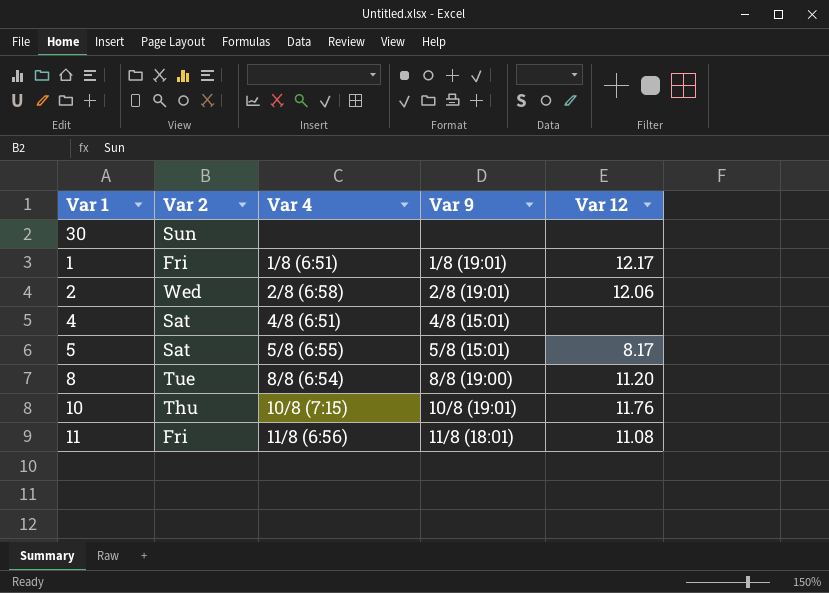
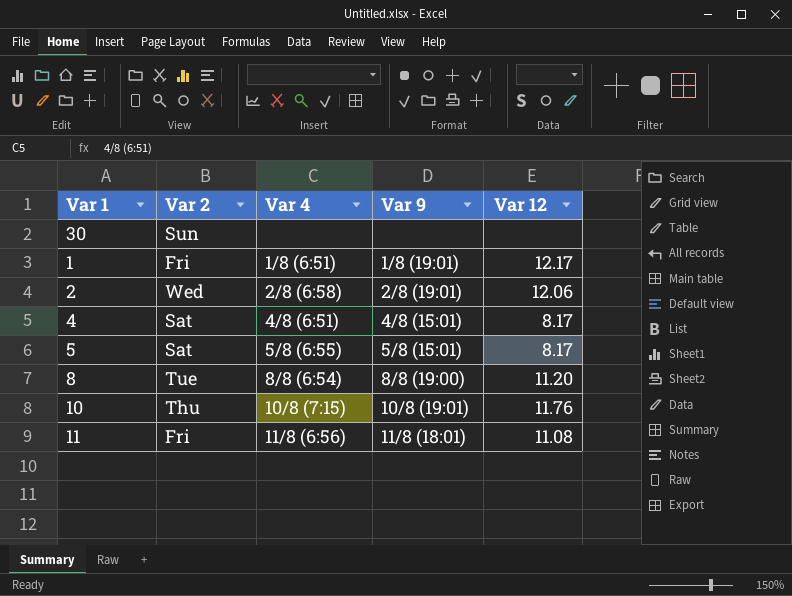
4 | Var 12: none -> 8.17

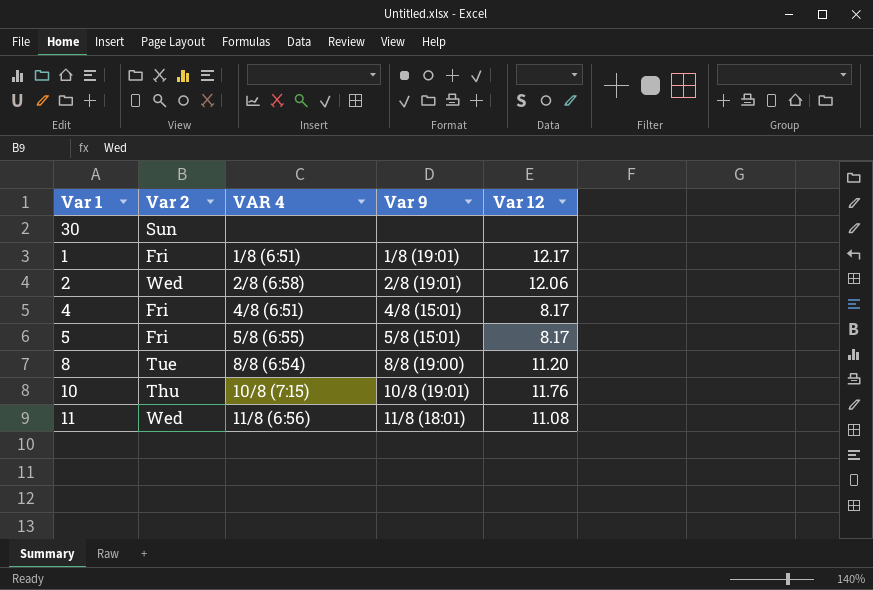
column name: Var 4 -> VAR 4
4 | Var 2: Sat -> Fri
5 | Var 2: Sat -> Fri
11 | Var 2: Fri -> Wed

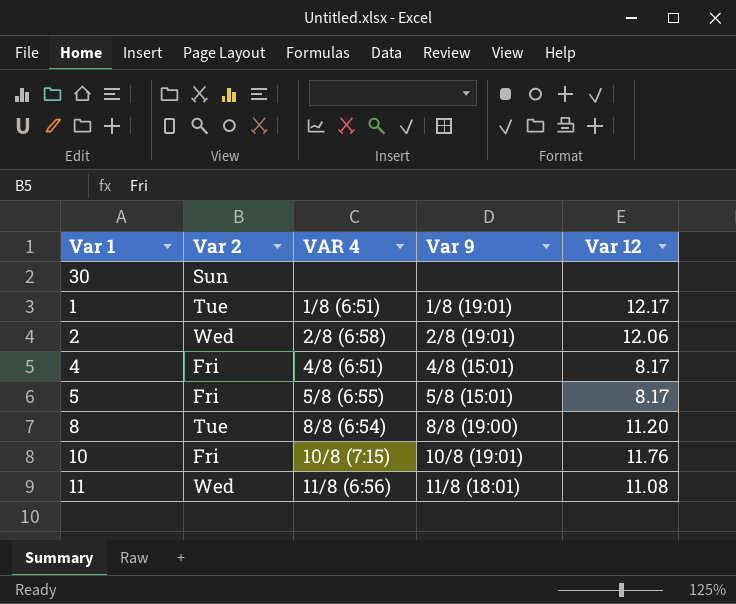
1 | Var 2: Fri -> Tue
10 | Var 2: Thu -> Fri

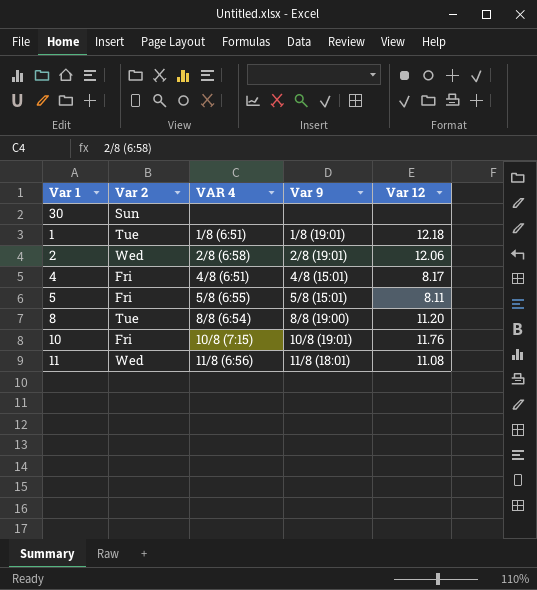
1 | Var 12: 12.17 -> 12.18
5 | Var 12: 8.17 -> 8.11

